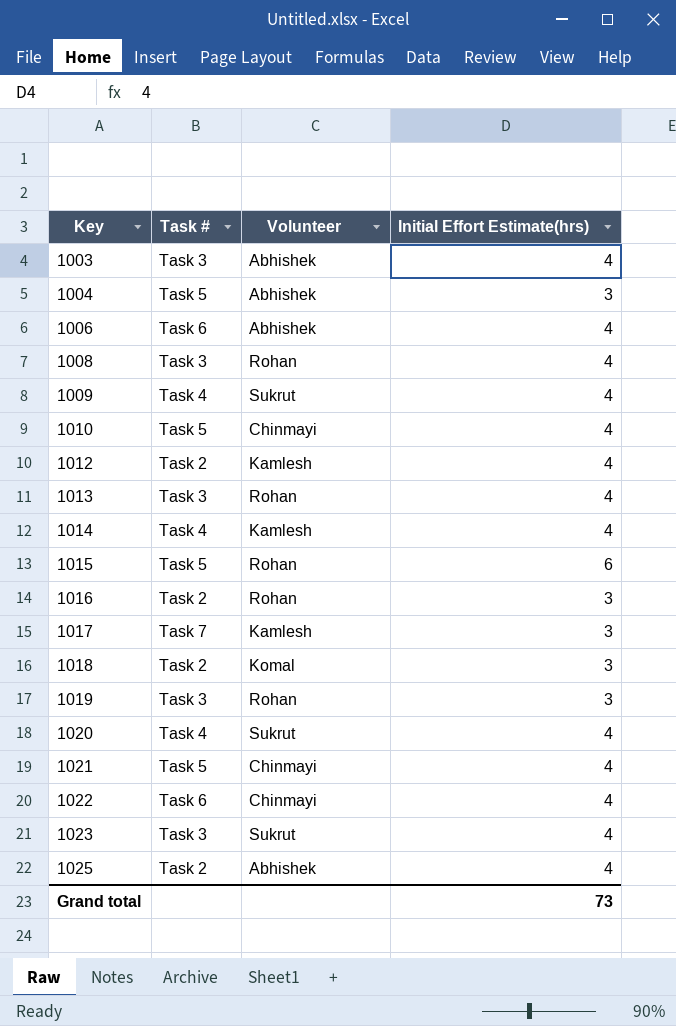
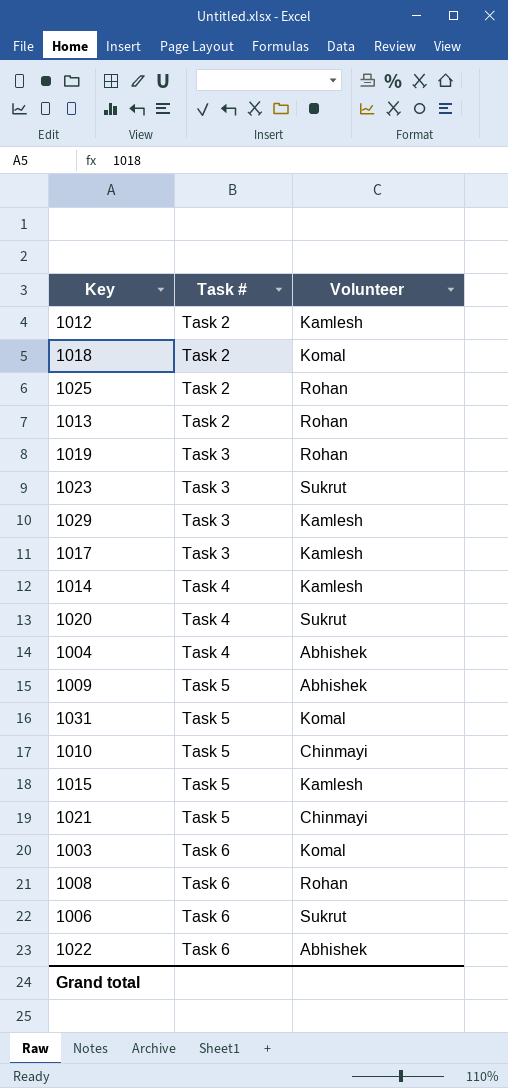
row order: Key ascending -> Task # ascending
column Initial Effort Estimate(hrs) | position: 4 -> none
row 1016: Task 2 | Rohan | 3 -> none
1025 | Volunteer: Abhishek -> Rohan
1013 | Task #: Task 3 -> Task 2
row 1029: none -> Task 3 | Kamlesh
1017 | Task #: Task 7 -> Task 3
1004 | Task #: Task 5 -> Task 4
1009 | Task #: Task 4 -> Task 5
1009 | Volunteer: Sukrut -> Abhishek
row 1031: none -> Task 5 | Komal
1015 | Volunteer: Rohan -> Kamlesh
1003 | Task #: Task 3 -> Task 6
1003 | Volunteer: Abhishek -> Komal
1008 | Task #: Task 3 -> Task 6
1006 | Volunteer: Abhishek -> Sukrut
1022 | Volunteer: Chinmayi -> Abhishek

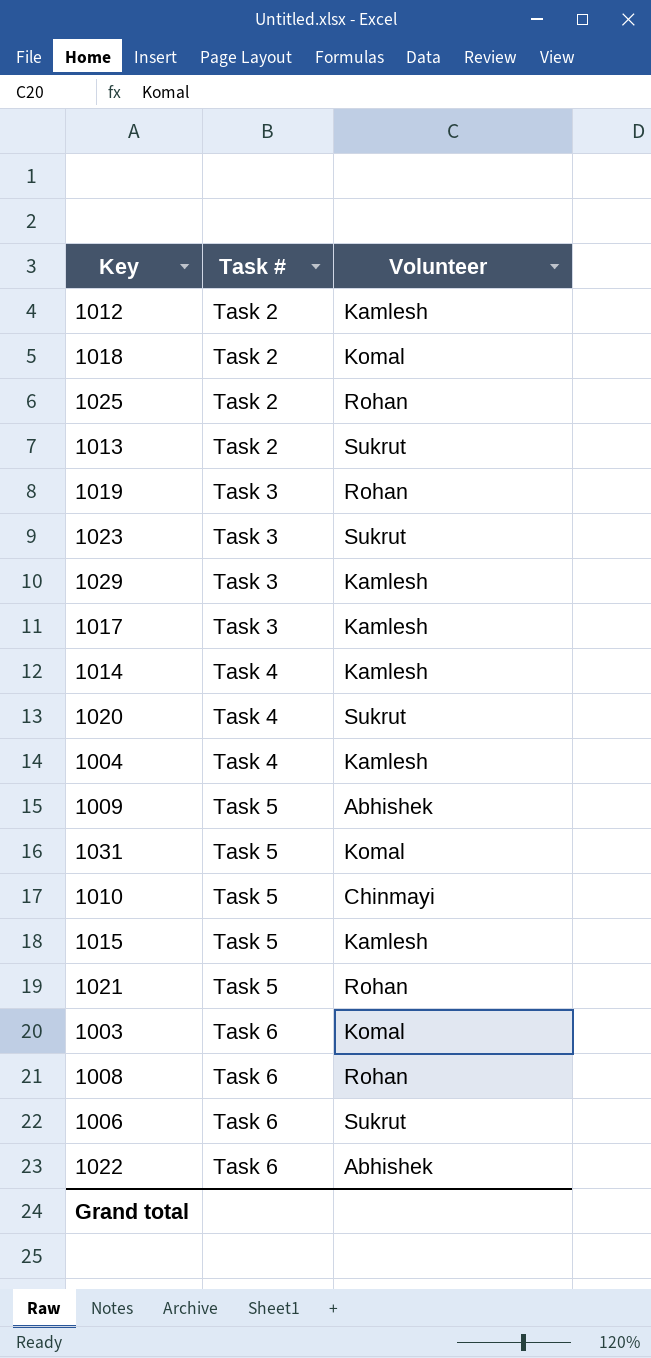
1013 | Volunteer: Rohan -> Sukrut
1004 | Volunteer: Abhishek -> Kamlesh
1021 | Volunteer: Chinmayi -> Rohan

